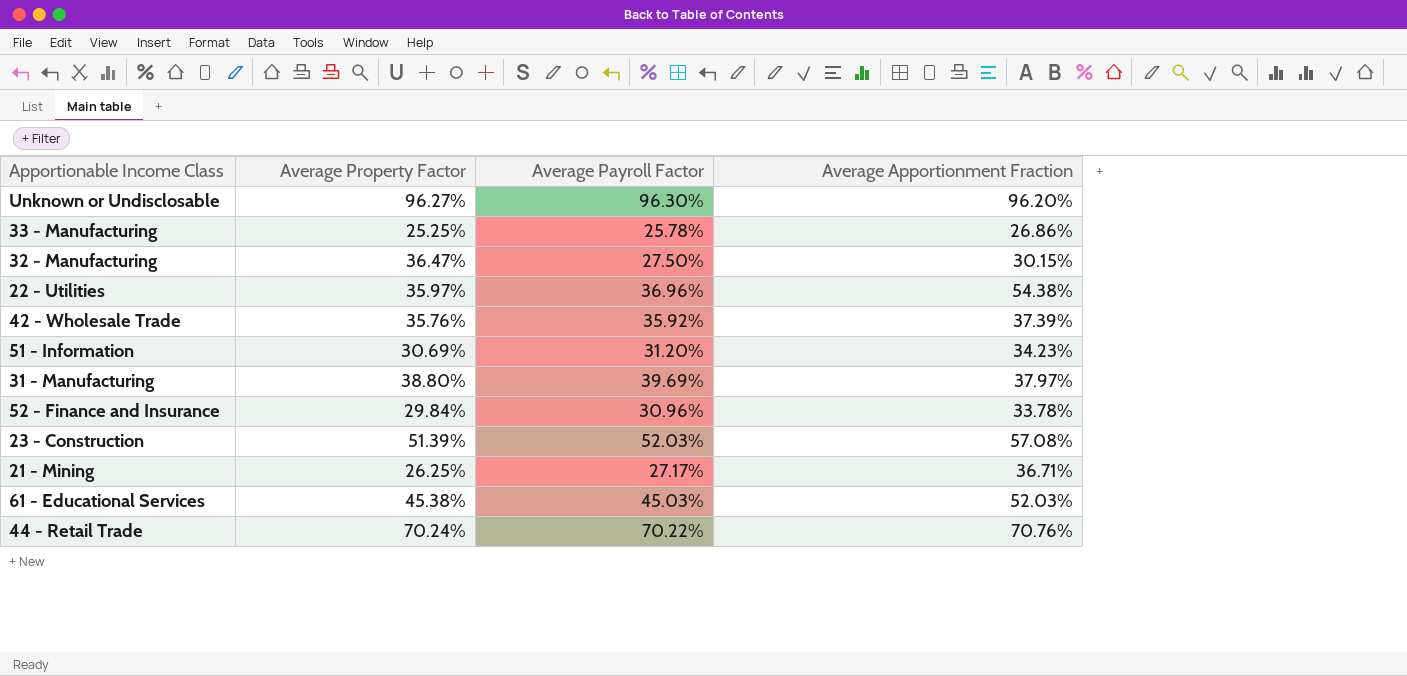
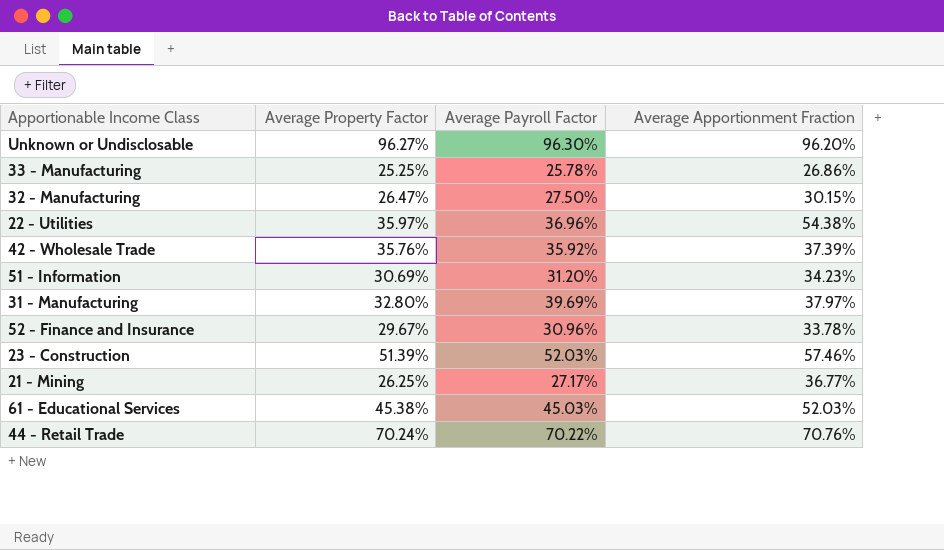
32 - Manufacturing | Average Property Factor: 36.47% -> 26.47%
31 - Manufacturing | Average Property Factor: 38.80% -> 32.80%
52 - Finance and Insurance | Average Property Factor: 29.84% -> 29.67%
23 - Construction | Average Apportionment Fraction: 57.08% -> 57.46%
21 - Mining | Average Apportionment Fraction: 36.71% -> 36.77%

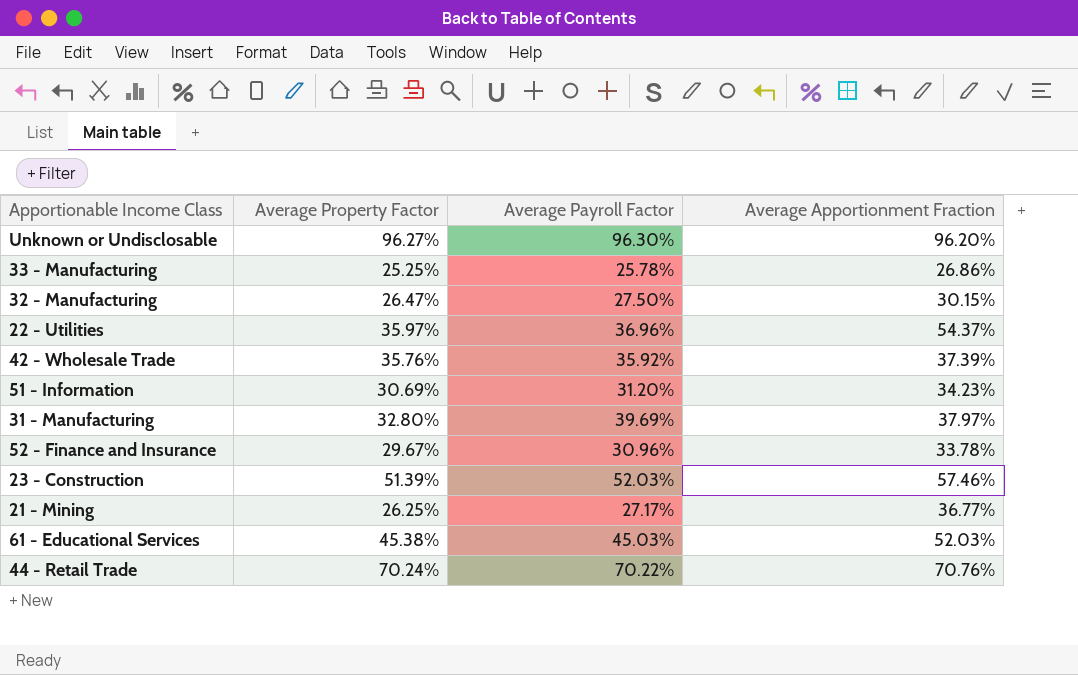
22 - Utilities | Average Apportionment Fraction: 54.38% -> 54.37%

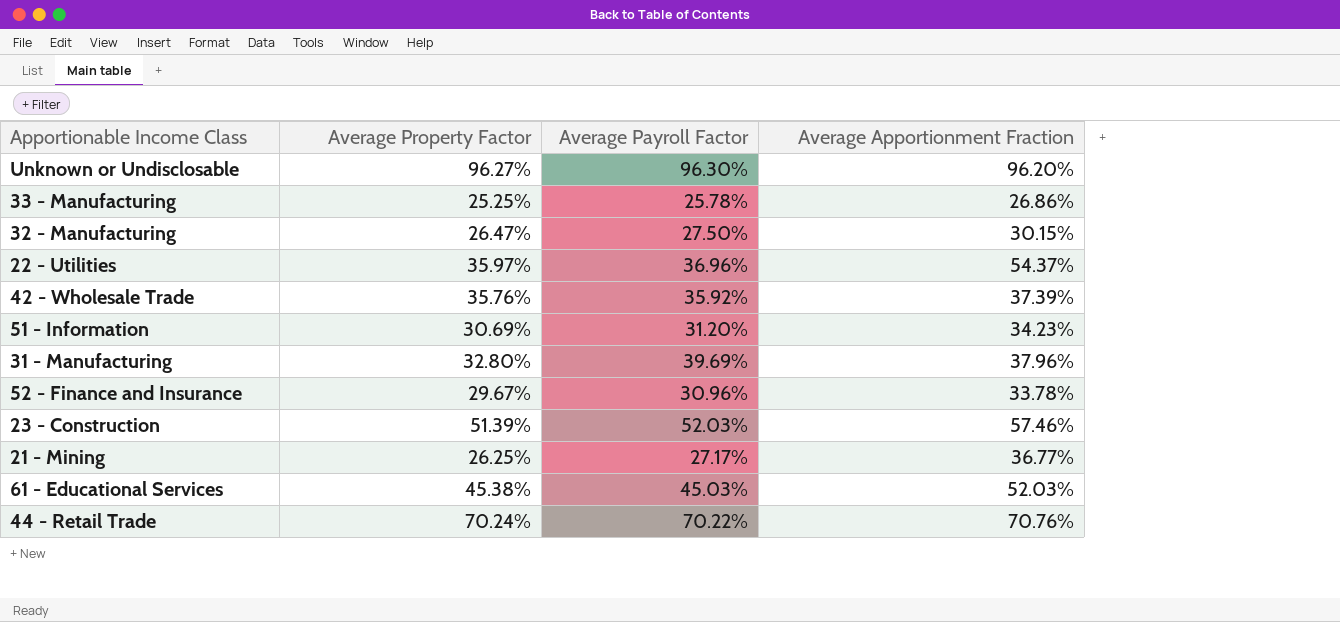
31 - Manufacturing | Average Apportionment Fraction: 37.97% -> 37.96%

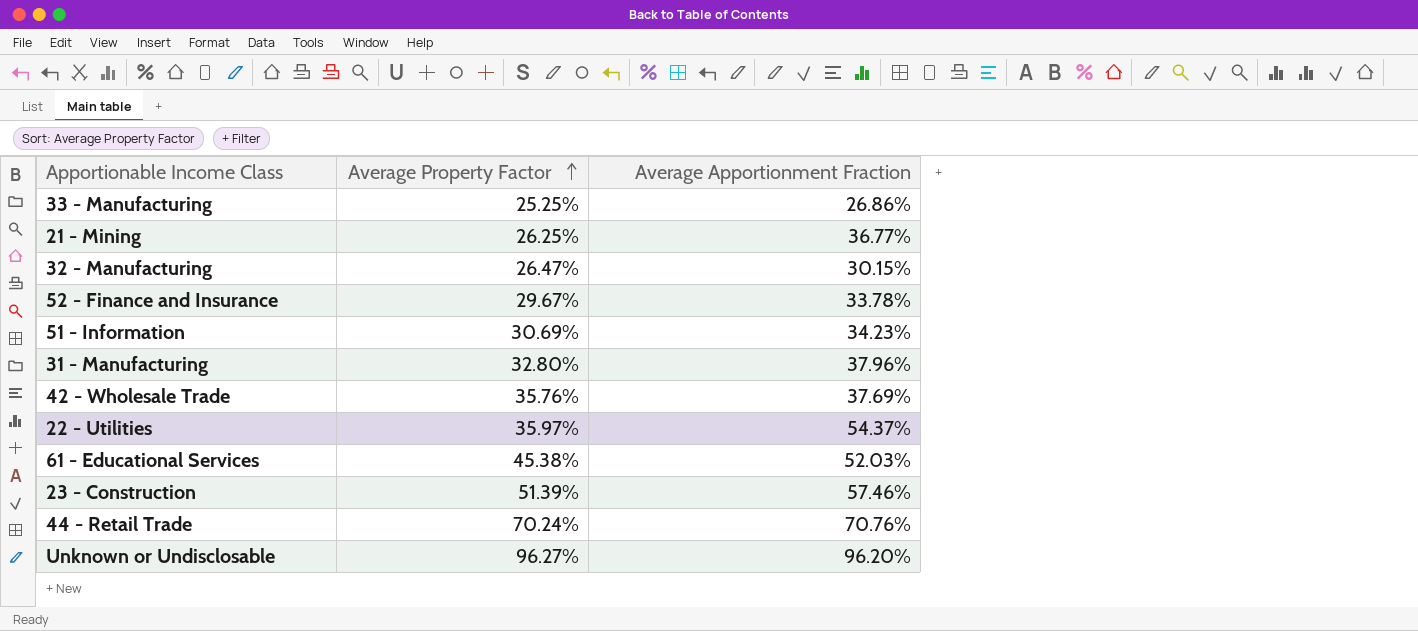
row order: none -> Average Property Factor ascending
column Average Payroll Factor | position: 3 -> none
42 - Wholesale Trade | Average Apportionment Fraction: 37.39% -> 37.69%

